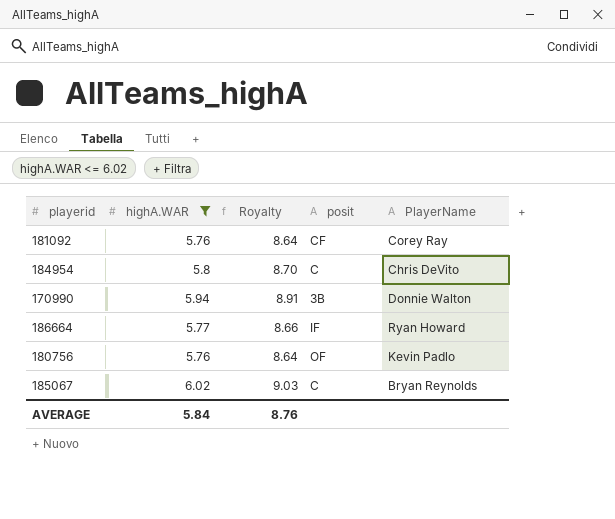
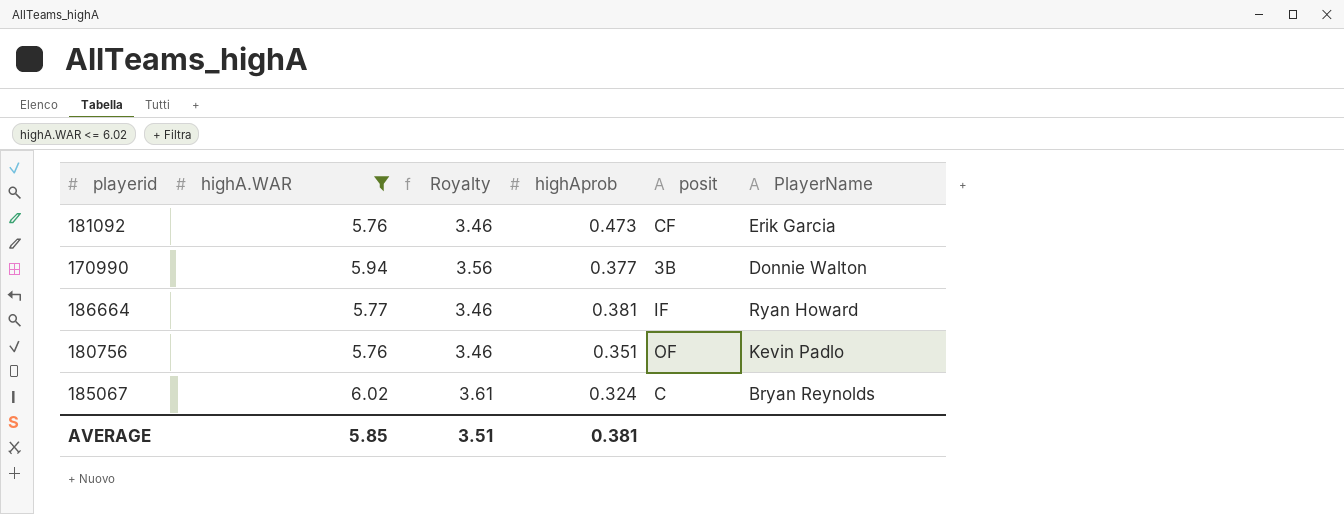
column Royalty | formula: [highA.WAR] * 1.5 -> [highA.WAR] * 0.6
column highAprob | position: none -> 4
row 184954: 5.8 | 8.70 | C | Chris DeVito -> none
181092 | PlayerName: Corey Ray -> Erik Garcia
AVERAGE | highA.WAR: 5.84 -> 5.85
AVERAGE | Royalty: 8.76 -> 3.51

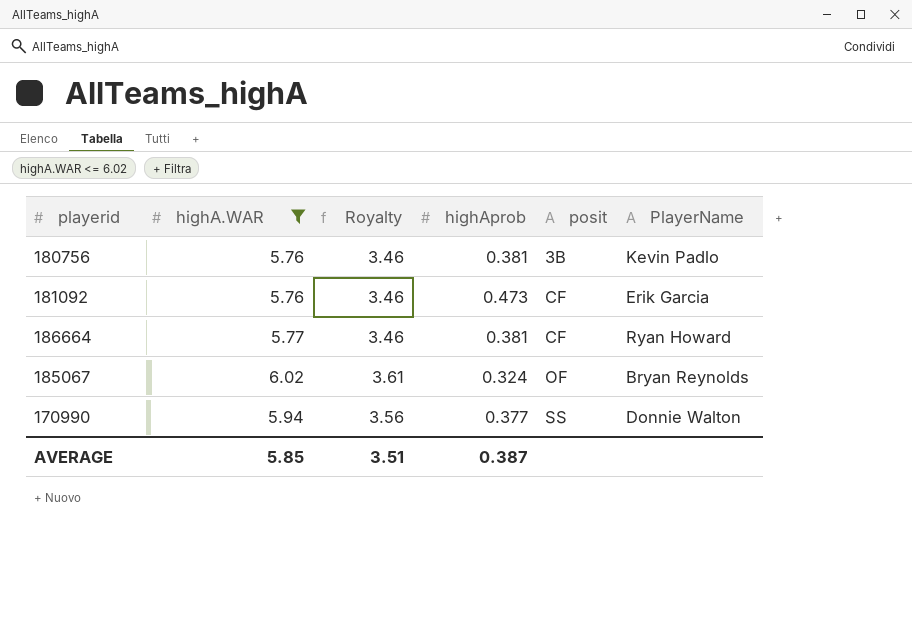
row order: none -> posit ascending
180756 | highAprob: 0.351 -> 0.381
180756 | posit: OF -> 3B
186664 | posit: IF -> CF
185067 | posit: C -> OF
170990 | posit: 3B -> SS
AVERAGE | highAprob: 0.381 -> 0.387

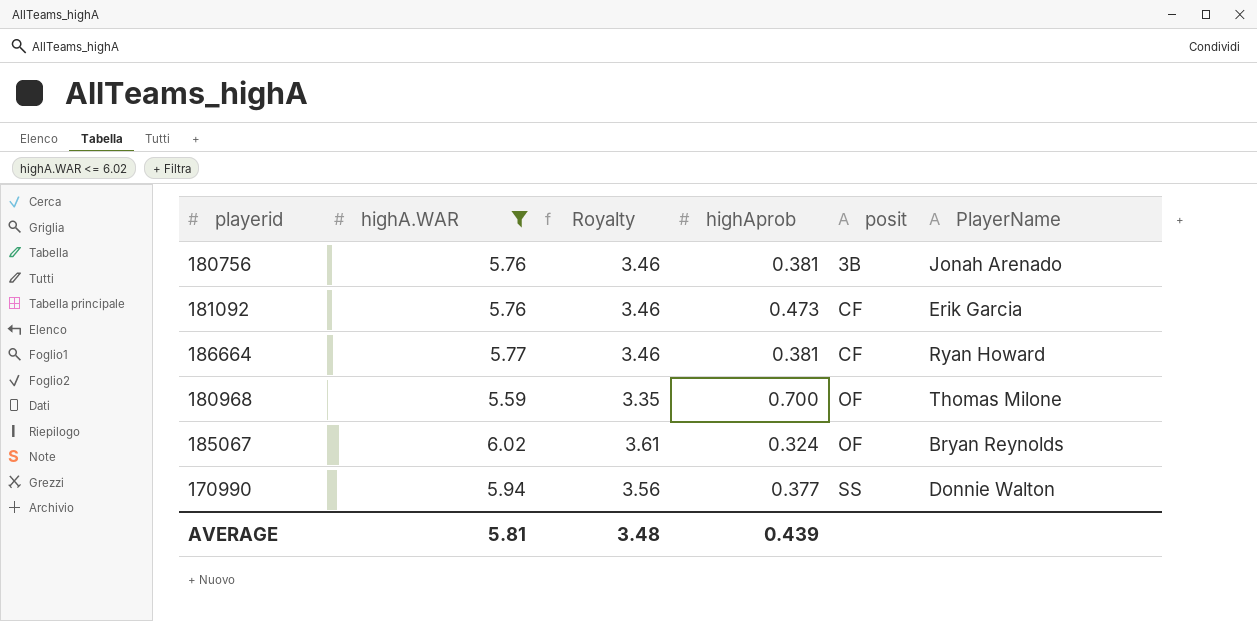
180756 | PlayerName: Kevin Padlo -> Jonah Arenado
row 180968: none -> 5.59 | 3.35 | 0.700 | OF | Thomas Milone
AVERAGE | highA.WAR: 5.85 -> 5.81
AVERAGE | Royalty: 3.51 -> 3.48
AVERAGE | highAprob: 0.387 -> 0.439

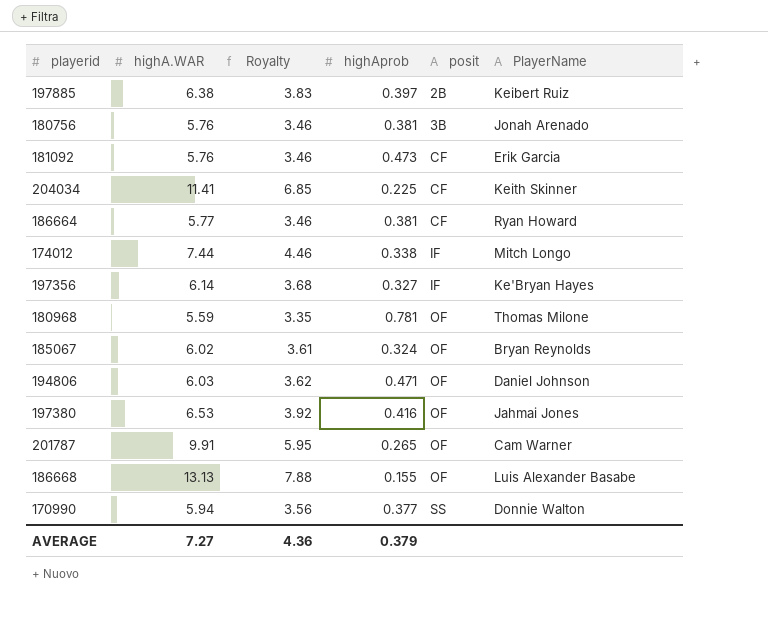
filter: highA.WAR <= 6.02 -> none
180968 | highAprob: 0.700 -> 0.781
AVERAGE | highA.WAR: 5.81 -> 7.27
AVERAGE | Royalty: 3.48 -> 4.36
AVERAGE | highAprob: 0.439 -> 0.379

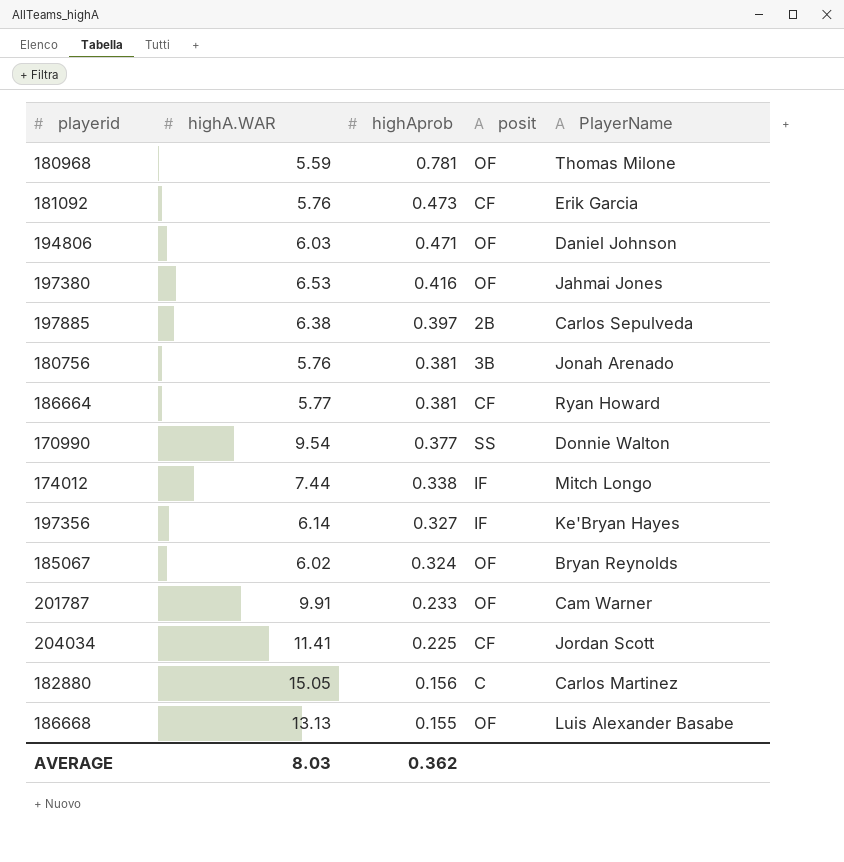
row order: posit ascending -> highAprob descending
column Royalty | formula: [highA.WAR] * 0.6 -> none
197885 | PlayerName: Keibert Ruiz -> Carlos Sepulveda
170990 | highA.WAR: 5.94 -> 9.54
201787 | highAprob: 0.265 -> 0.233
204034 | PlayerName: Keith Skinner -> Jordan Scott
row 182880: none -> 15.05 | 0.156 | C | Carlos Martinez
AVERAGE | highA.WAR: 7.27 -> 8.03
AVERAGE | highAprob: 0.379 -> 0.362

